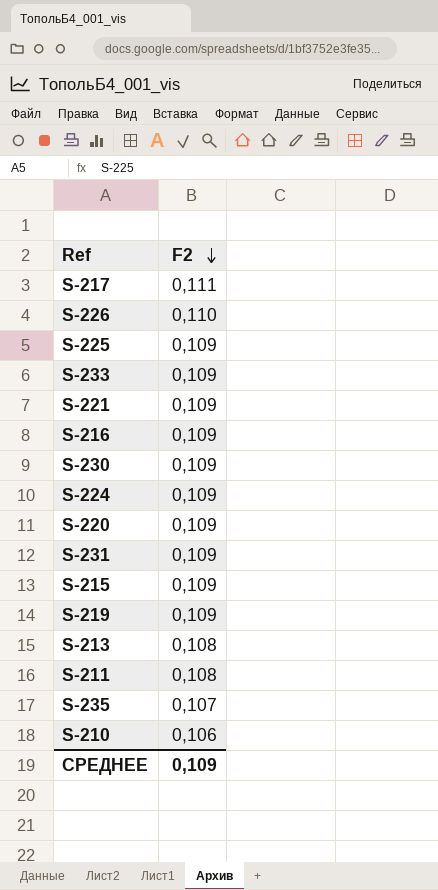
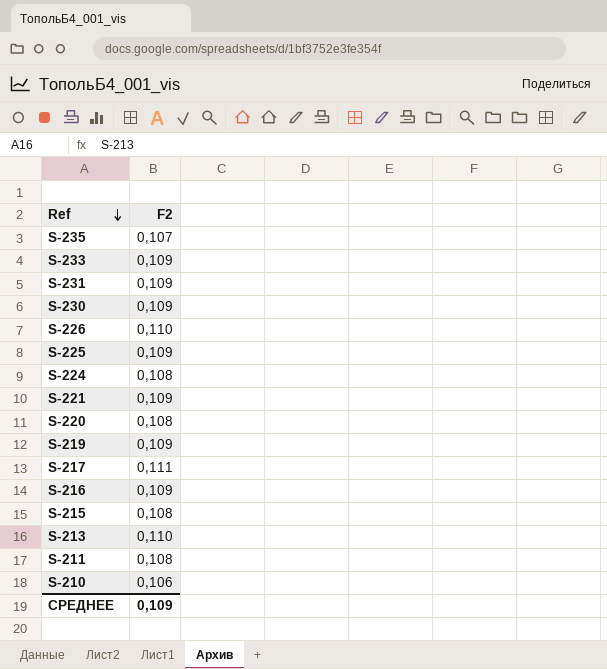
row order: F2 descending -> Ref descending
S-224 | F2: 0,109 -> 0,108
S-220 | F2: 0,109 -> 0,108
S-215 | F2: 0,109 -> 0,108
S-213 | F2: 0,108 -> 0,110

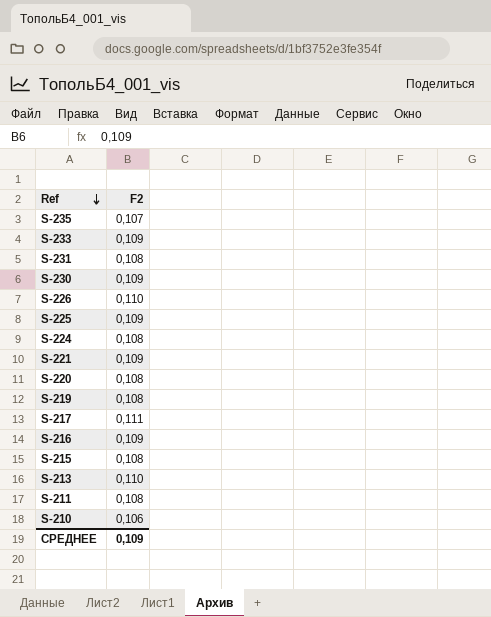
S-231 | F2: 0,109 -> 0,108
S-219 | F2: 0,109 -> 0,108

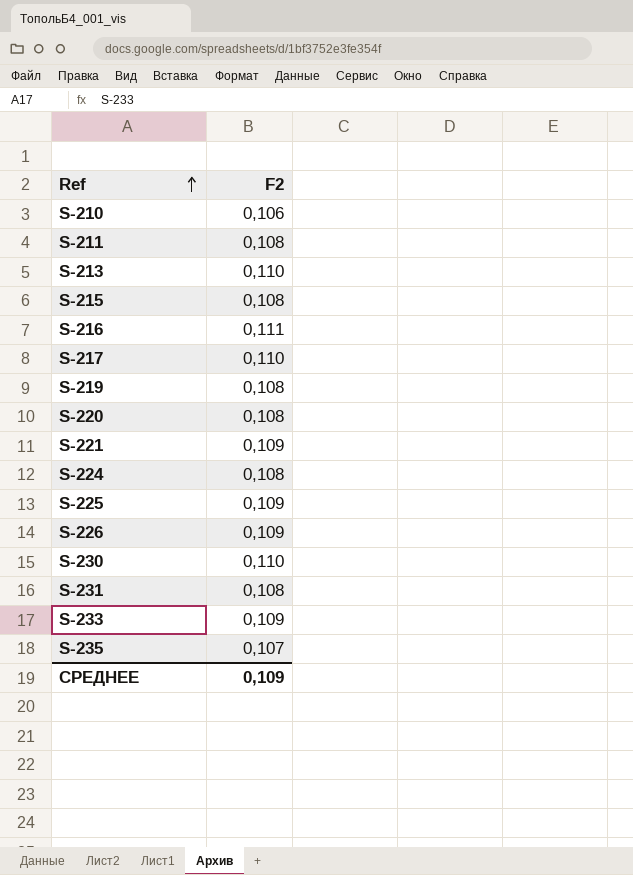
row order: Ref descending -> Ref ascending
S-216 | F2: 0,109 -> 0,111
S-217 | F2: 0,111 -> 0,110
S-226 | F2: 0,110 -> 0,109
S-230 | F2: 0,109 -> 0,110

